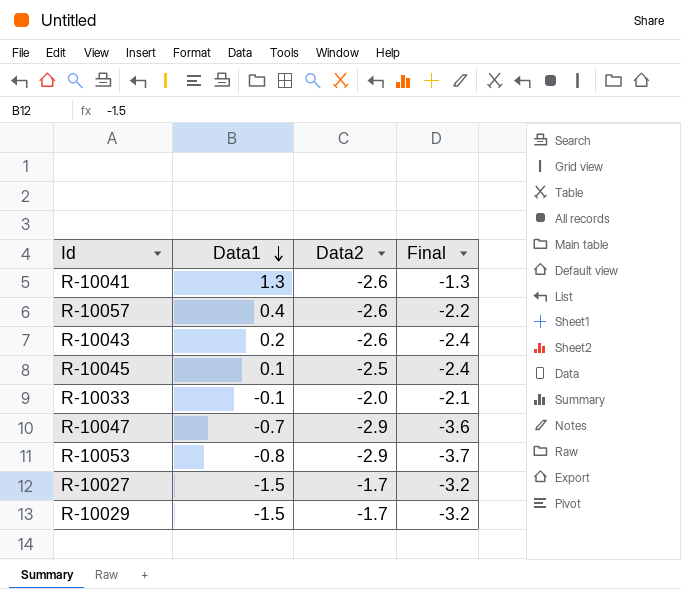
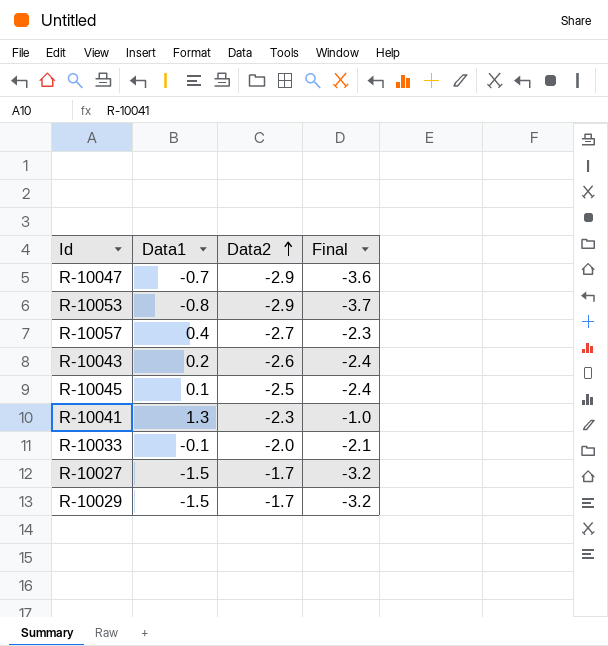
row order: Data1 descending -> Data2 ascending
R-10057 | Data2: -2.6 -> -2.7
R-10057 | Final: -2.2 -> -2.3
R-10041 | Data2: -2.6 -> -2.3
R-10041 | Final: -1.3 -> -1.0

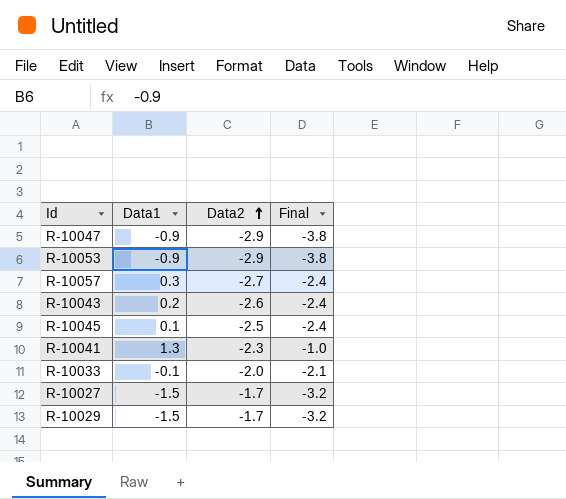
R-10047 | Data1: -0.7 -> -0.9
R-10047 | Final: -3.6 -> -3.8
R-10053 | Data1: -0.8 -> -0.9
R-10053 | Final: -3.7 -> -3.8
R-10057 | Data1: 0.4 -> 0.3
R-10057 | Final: -2.3 -> -2.4

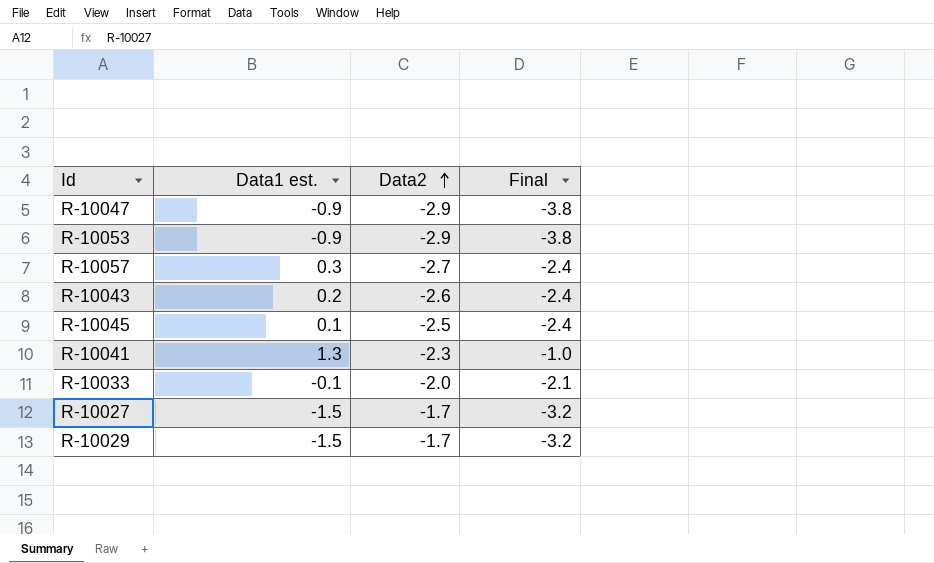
column name: Data1 -> Data1 est.

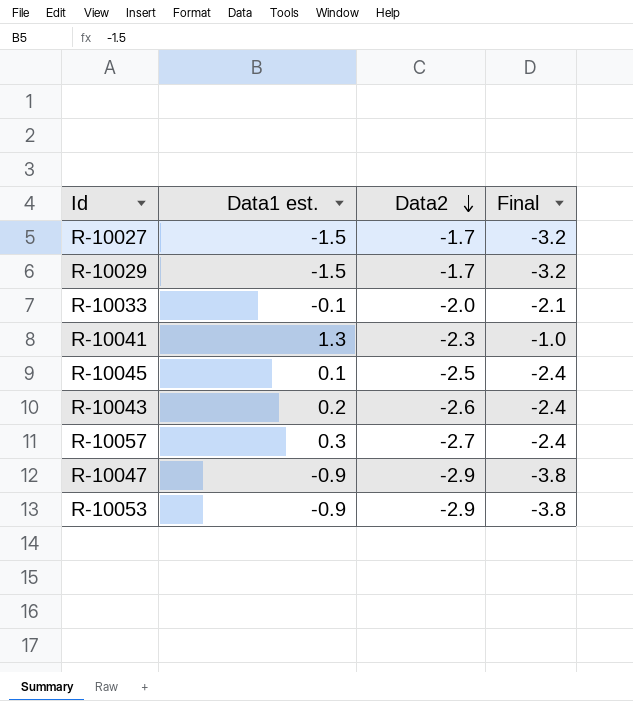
row order: Data2 ascending -> Data2 descending

